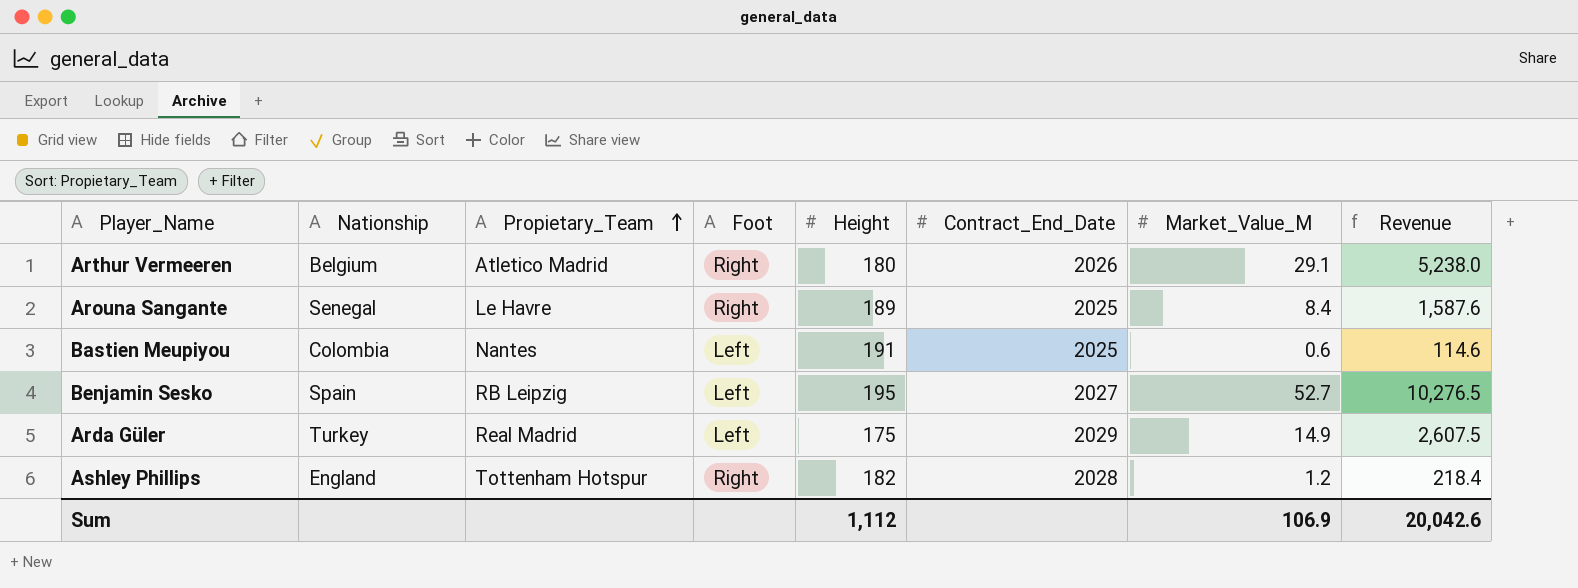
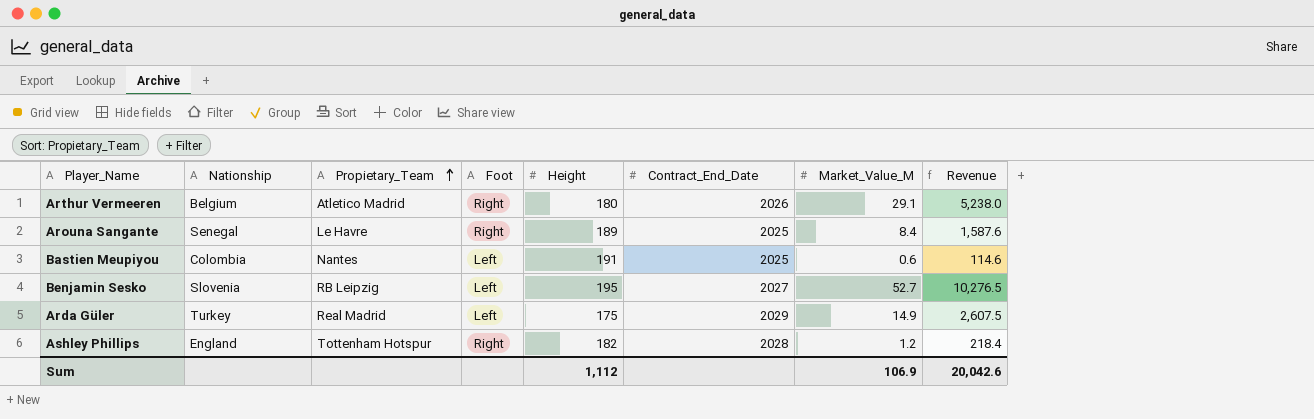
Benjamin Sesko | Nationship: Spain -> Slovenia

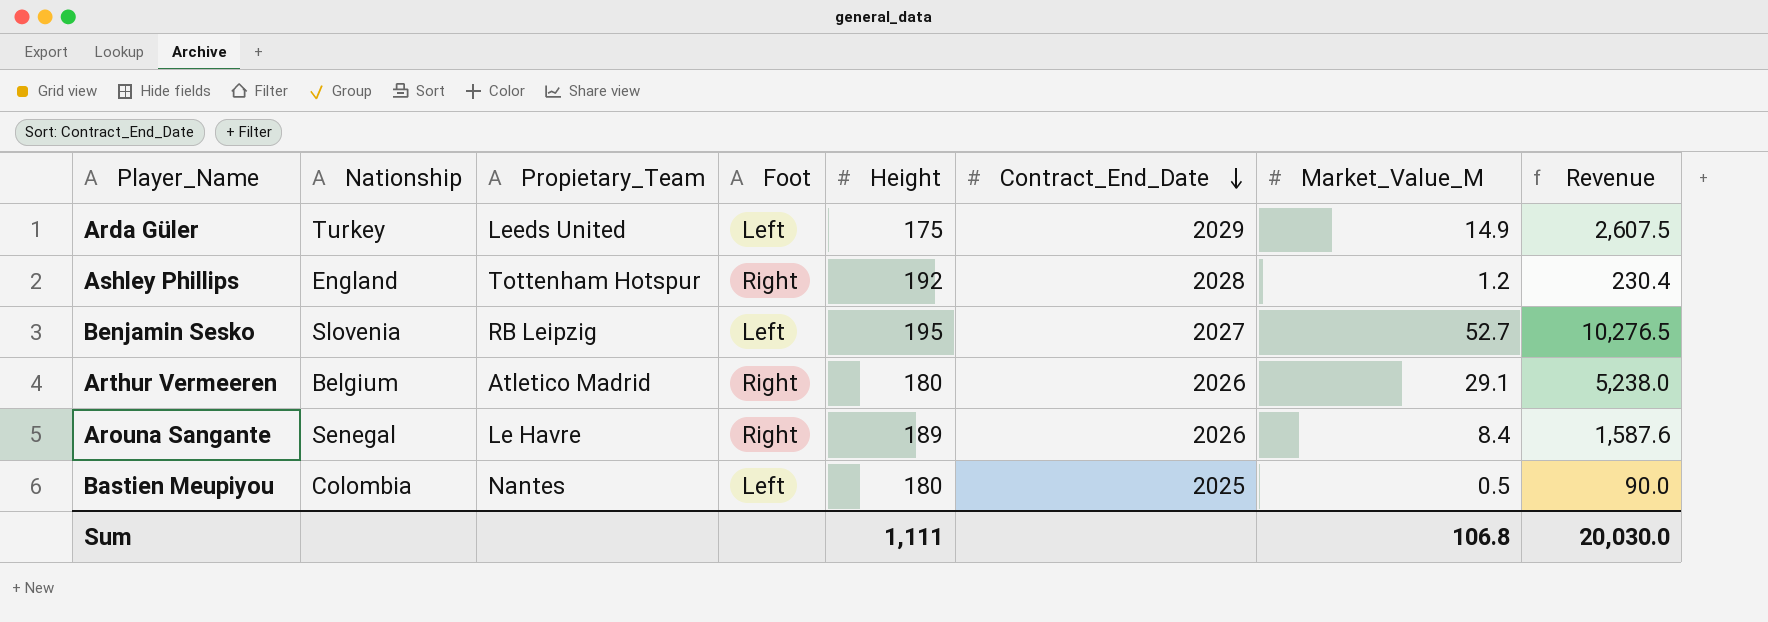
row order: Propietary_Team ascending -> Contract_End_Date descending
Arda Güler | Propietary_Team: Real Madrid -> Leeds United
Ashley Phillips | Height: 182 -> 192
Ashley Phillips | Revenue: 218.4 -> 230.4
Arouna Sangante | Contract_End_Date: 2025 -> 2026
Bastien Meupiyou | Height: 191 -> 180
Bastien Meupiyou | Market_Value_M: 0.6 -> 0.5
Bastien Meupiyou | Revenue: 114.6 -> 90.0
Sum | Height: 1,112 -> 1,111
Sum | Market_Value_M: 106.9 -> 106.8
Sum | Revenue: 20,042.6 -> 20,030.0

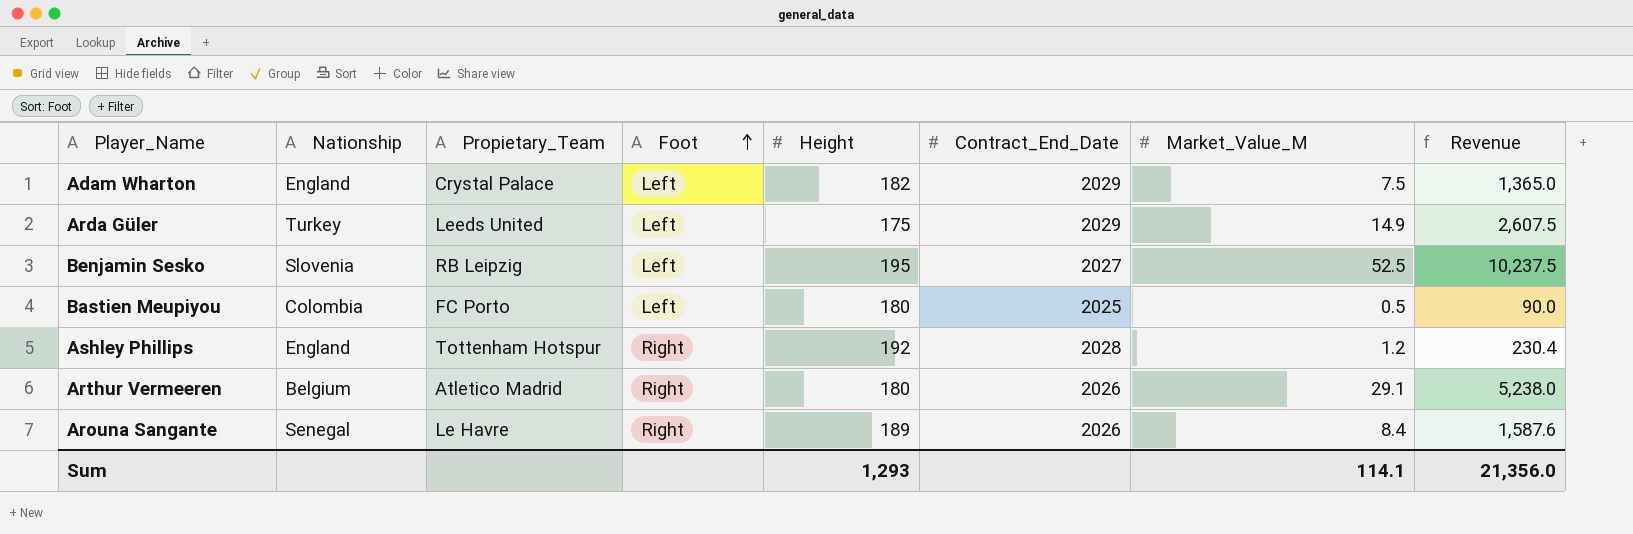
row order: Contract_End_Date descending -> Foot ascending
row Adam Wharton: none -> England | Crystal Palace | Left | 182 | 2029 | 7.5 | 1,365.0
Benjamin Sesko | Market_Value_M: 52.7 -> 52.5
Benjamin Sesko | Revenue: 10,276.5 -> 10,237.5
Bastien Meupiyou | Propietary_Team: Nantes -> FC Porto
Sum | Height: 1,111 -> 1,293
Sum | Market_Value_M: 106.8 -> 114.1
Sum | Revenue: 20,030.0 -> 21,356.0

